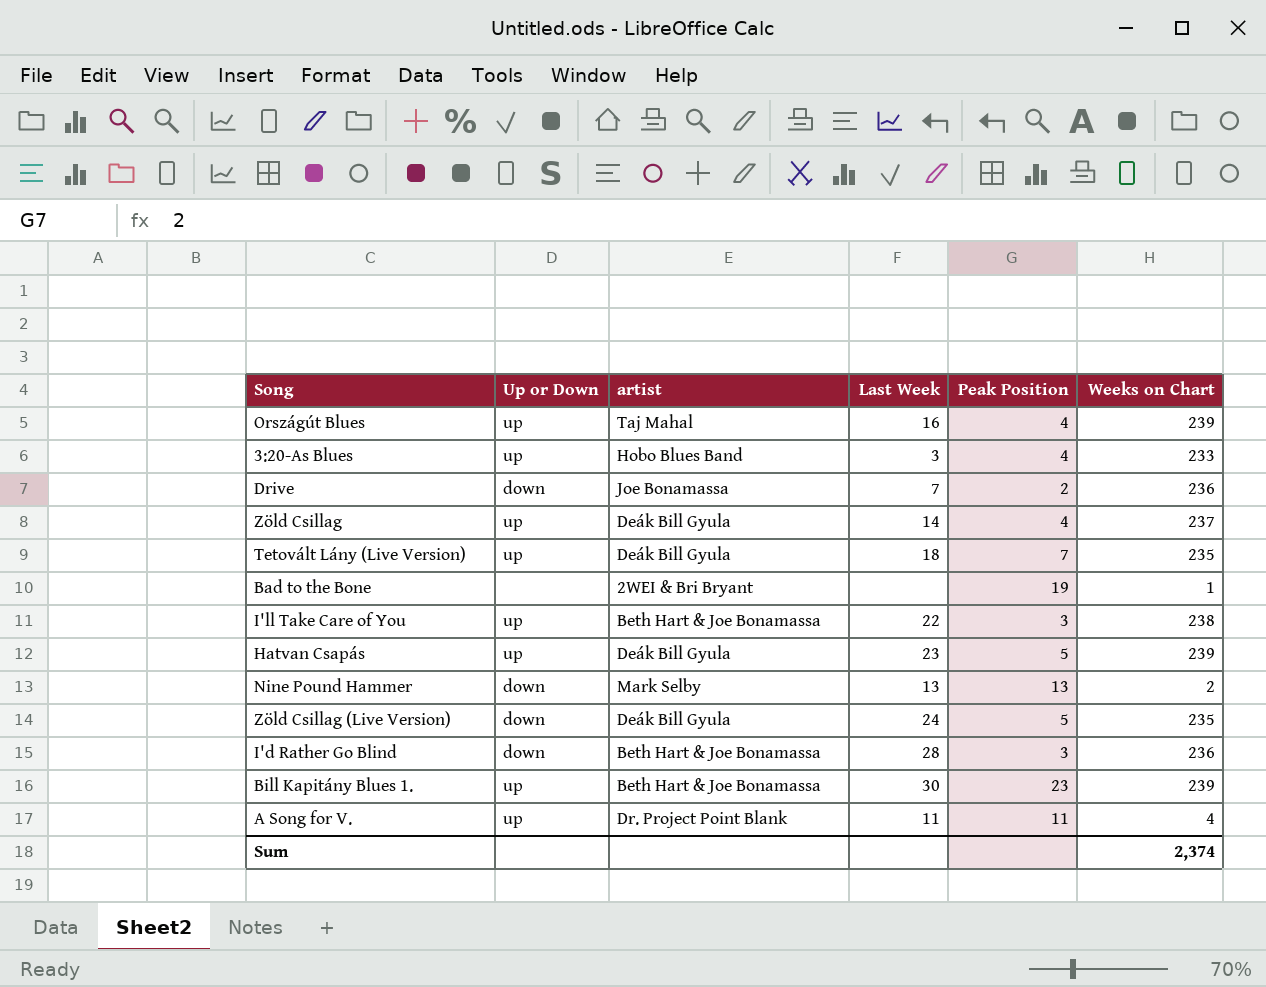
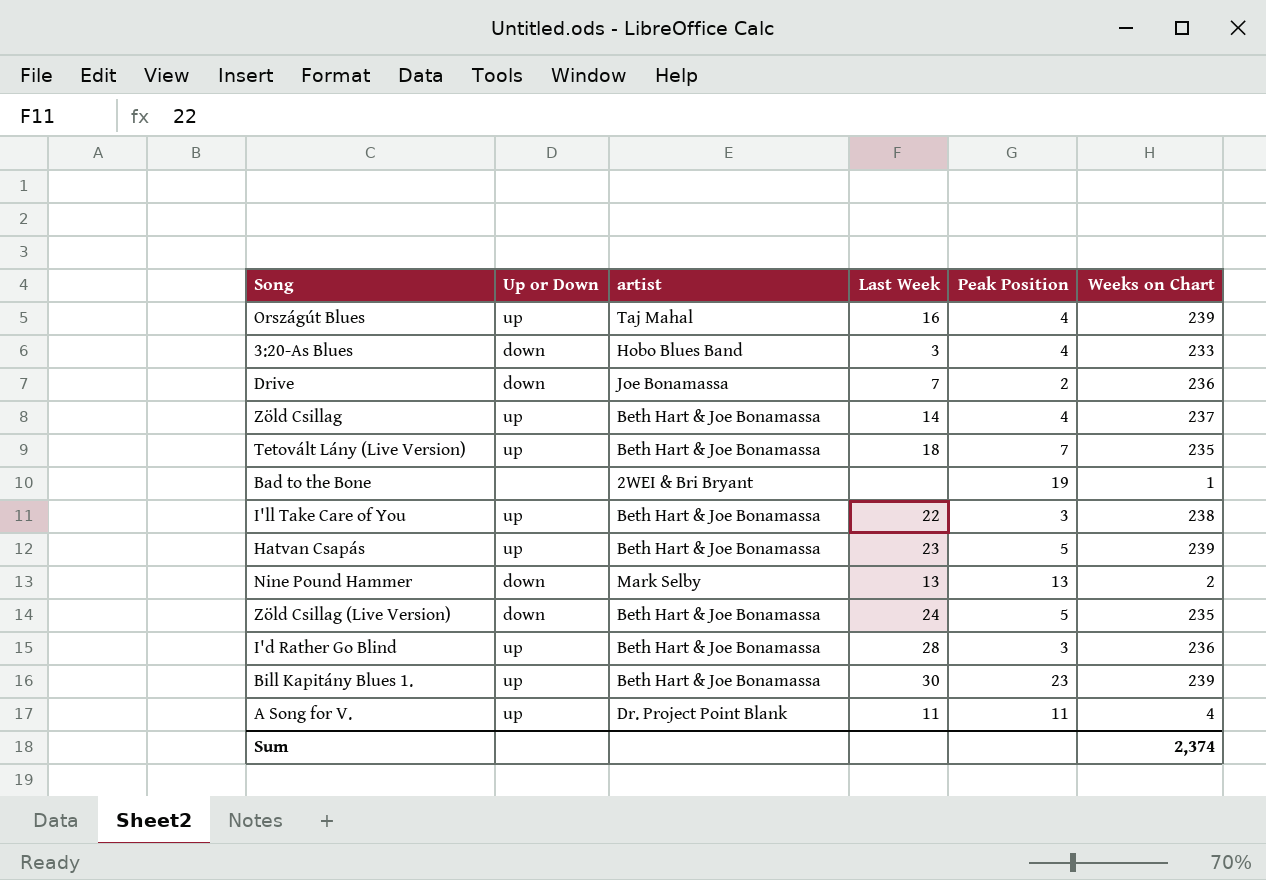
3:20-As Blues | Up or Down: up -> down
Zöld Csillag | artist: Deák Bill Gyula -> Beth Hart & Joe Bonamassa
Tetovált Lány (Live Version) | artist: Deák Bill Gyula -> Beth Hart & Joe Bonamassa
Hatvan Csapás | artist: Deák Bill Gyula -> Beth Hart & Joe Bonamassa
Zöld Csillag (Live Version) | artist: Deák Bill Gyula -> Beth Hart & Joe Bonamassa
I'd Rather Go Blind | Up or Down: down -> up

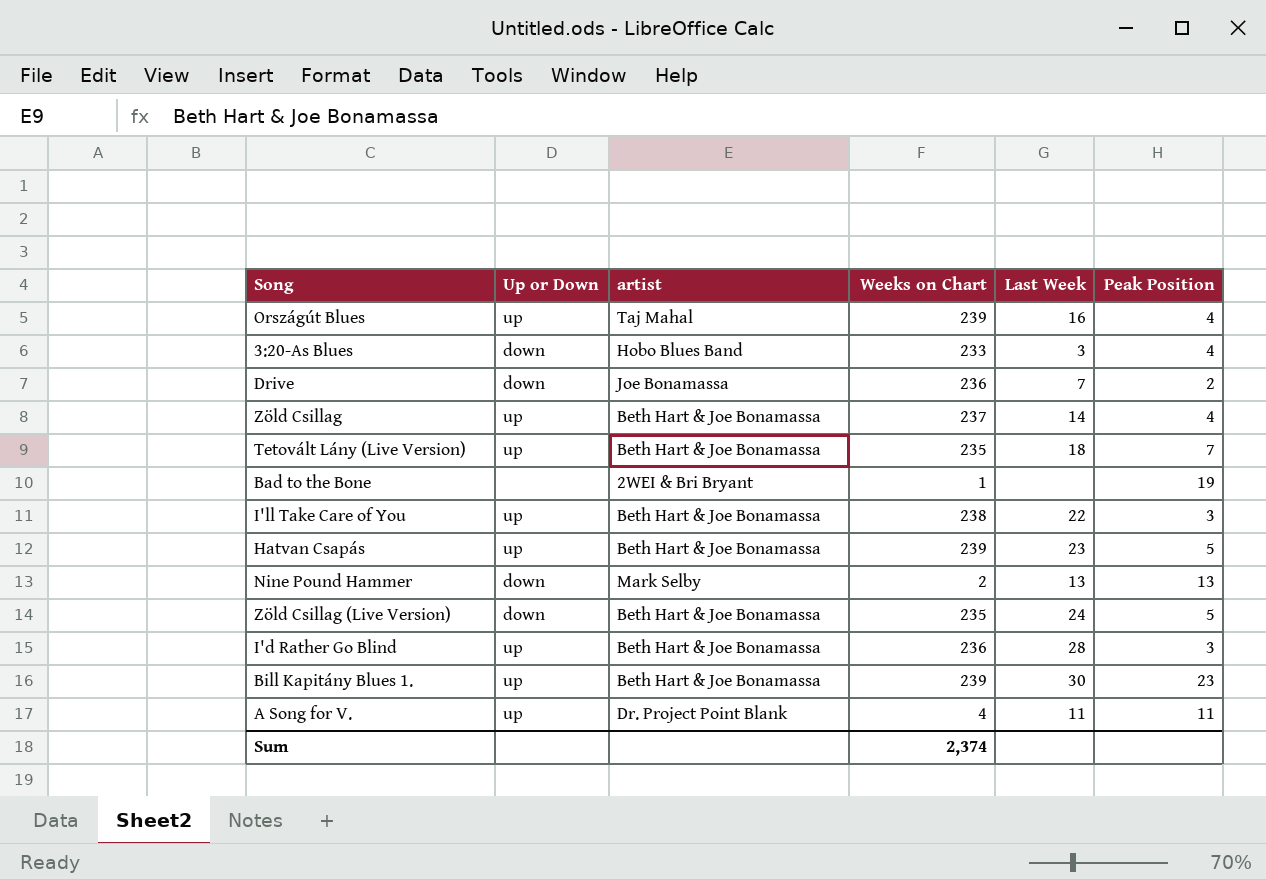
column Weeks on Chart | position: 6 -> 4

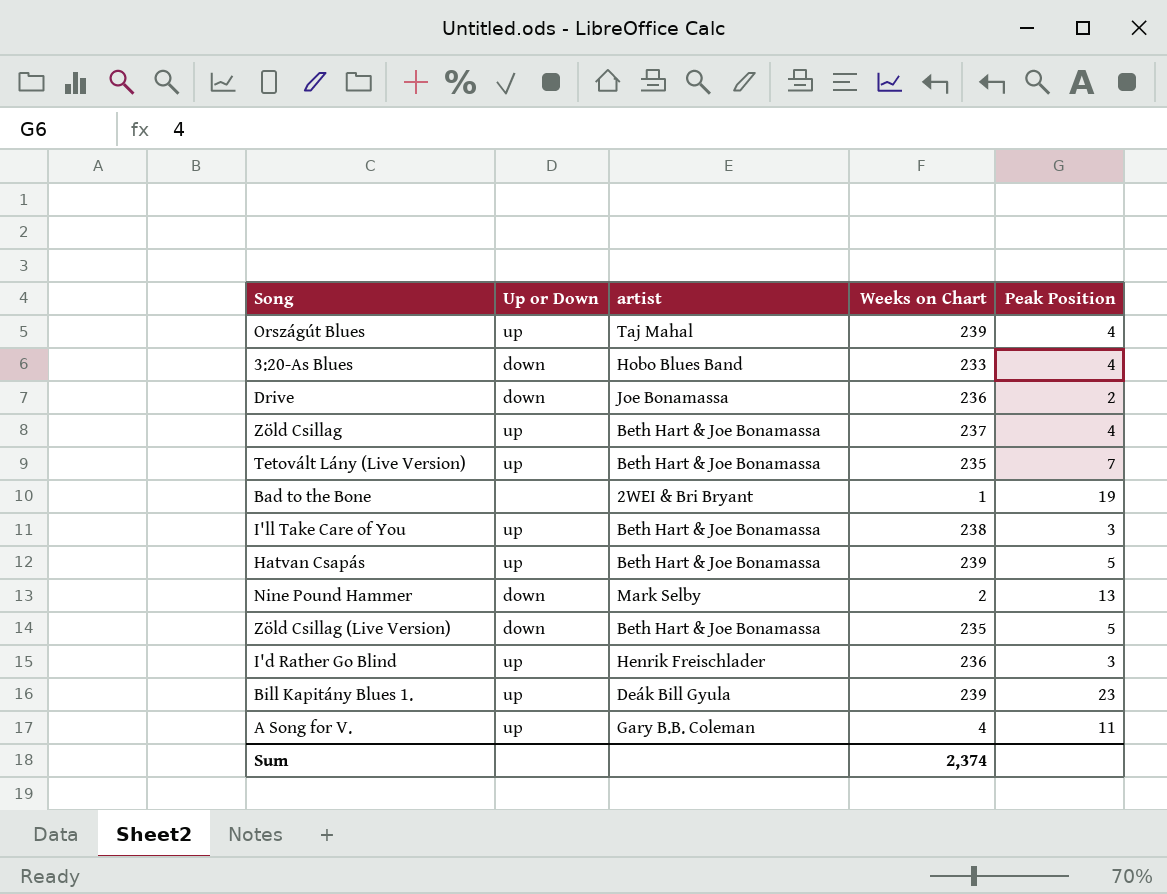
column Last Week | position: 5 -> none
I'd Rather Go Blind | artist: Beth Hart & Joe Bonamassa -> Henrik Freischlader
Bill Kapitány Blues 1. | artist: Beth Hart & Joe Bonamassa -> Deák Bill Gyula
A Song for V. | artist: Dr. Project Point Blank -> Gary B.B. Coleman

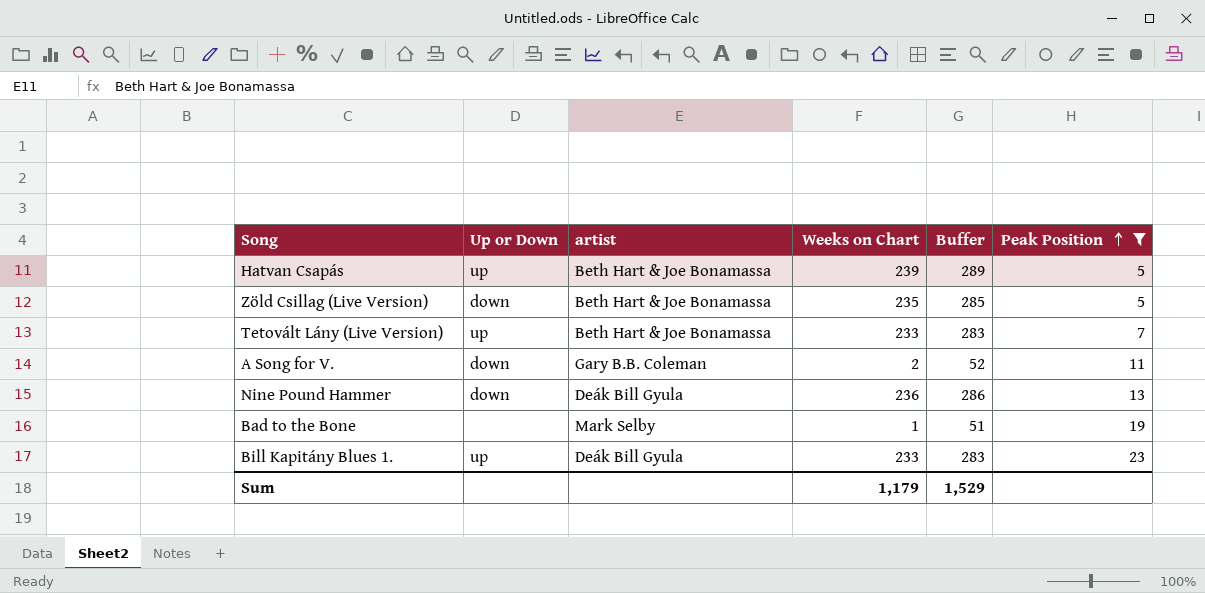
filter: none -> Peak Position >= 5
row order: none -> Peak Position ascending
column Buffer | formula: none -> [Weeks on Chart] + 50
Tetovált Lány (Live Version) | Weeks on Chart: 235 -> 233
A Song for V. | Up or Down: up -> down
A Song for V. | Weeks on Chart: 4 -> 2
Nine Pound Hammer | artist: Mark Selby -> Deák Bill Gyula
Nine Pound Hammer | Weeks on Chart: 2 -> 236
Bad to the Bone | artist: 2WEI & Bri Bryant -> Mark Selby
Bill Kapitány Blues 1. | Weeks on Chart: 239 -> 233
Sum | Weeks on Chart: 2,374 -> 1,179

